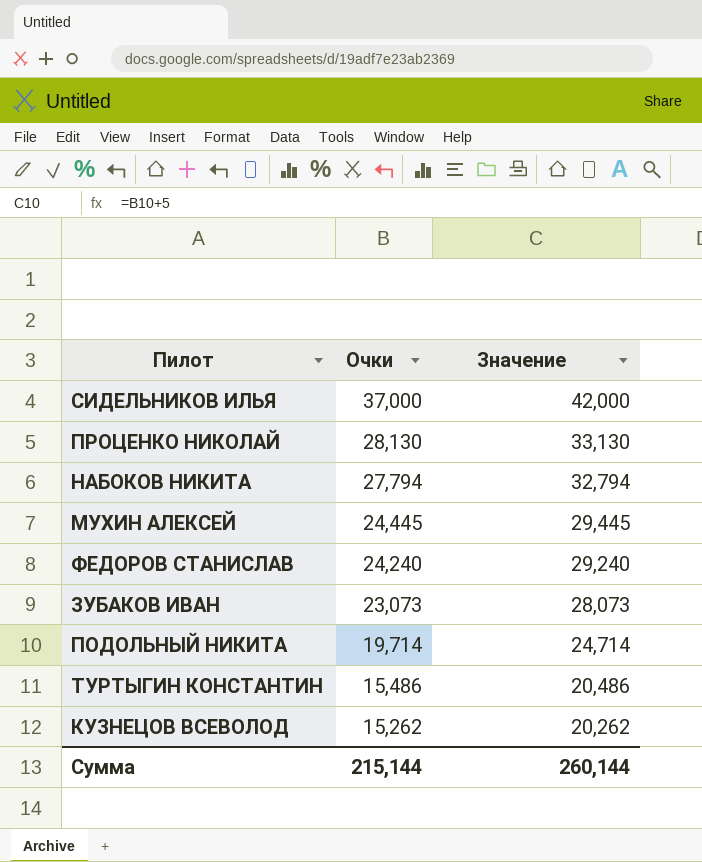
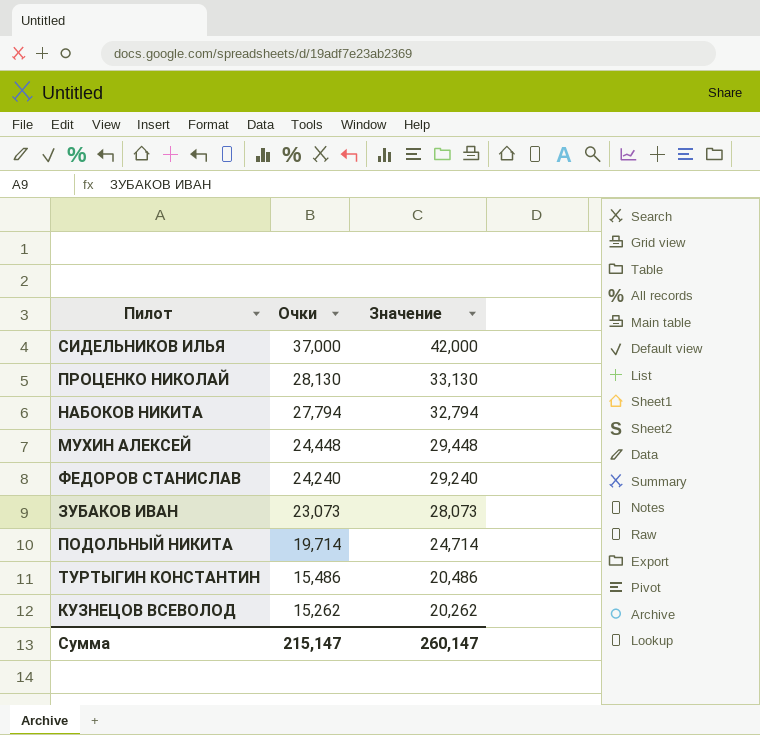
МУХИН АЛЕКСЕЙ | Очки: 24,445 -> 24,448
МУХИН АЛЕКСЕЙ | Значение: 29,445 -> 29,448
Сумма | Очки: 215,144 -> 215,147
Сумма | Значение: 260,144 -> 260,147

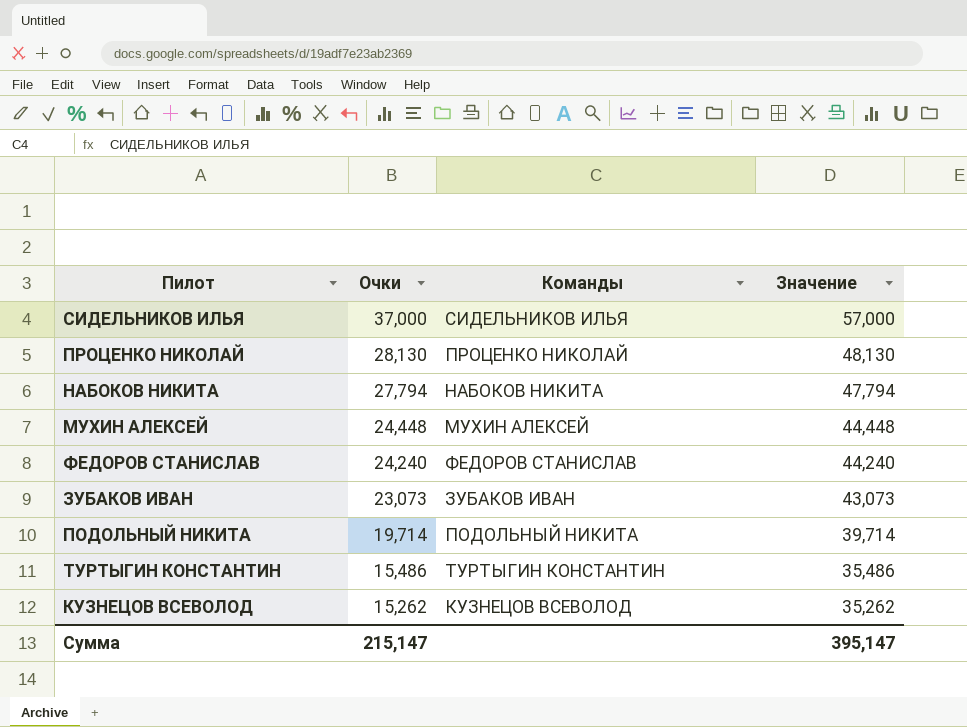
column Команды | position: none -> 3
column Значение | formula: [Очки] + 5 -> [Очки] + 20
Сумма | Значение: 260,147 -> 395,147

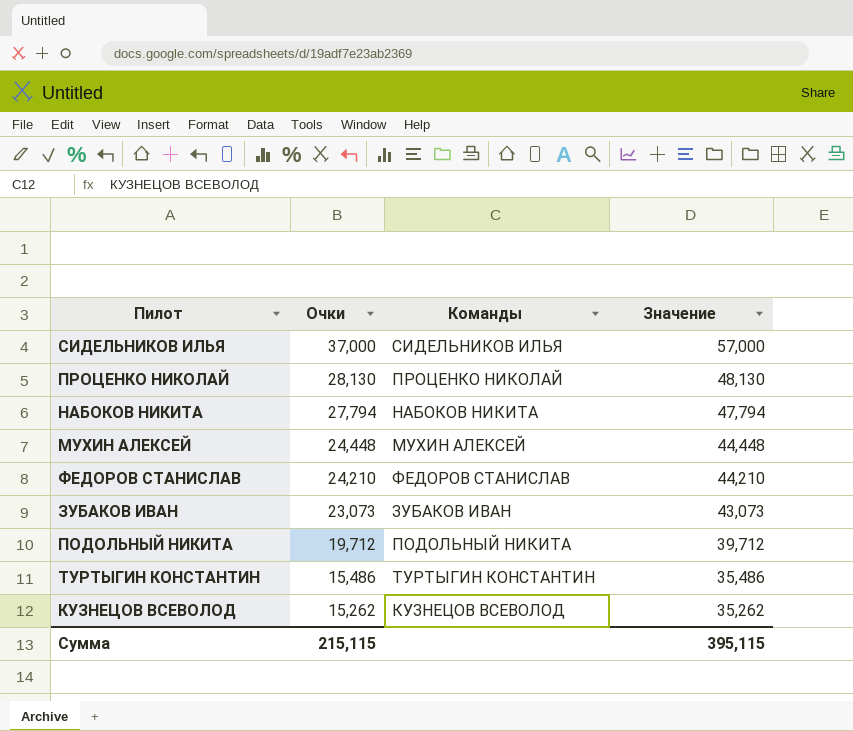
ФЕДОРОВ СТАНИСЛАВ | Очки: 24,240 -> 24,210
ФЕДОРОВ СТАНИСЛАВ | Значение: 44,240 -> 44,210
ПОДОЛЬНЫЙ НИКИТА | Очки: 19,714 -> 19,712
ПОДОЛЬНЫЙ НИКИТА | Значение: 39,714 -> 39,712
Сумма | Очки: 215,147 -> 215,115
Сумма | Значение: 395,147 -> 395,115

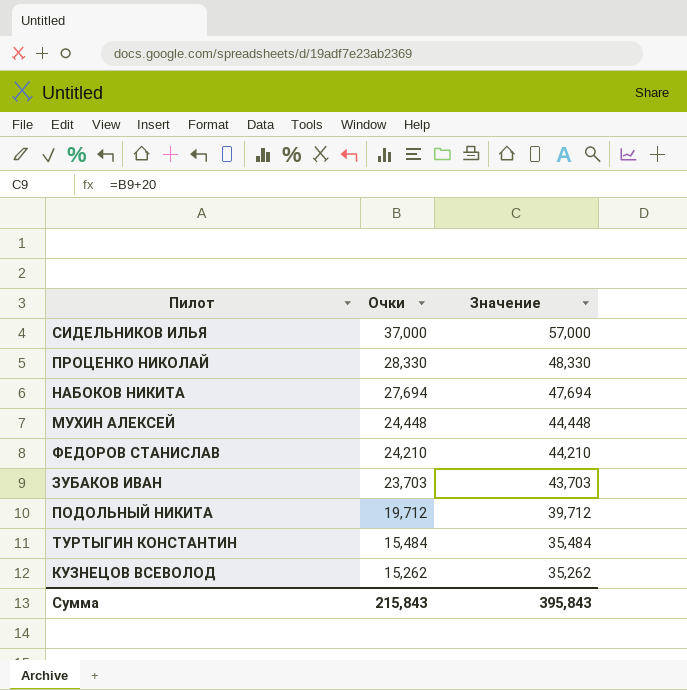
column Команды | position: 3 -> none
ПРОЦЕНКО НИКОЛАЙ | Очки: 28,130 -> 28,330
ПРОЦЕНКО НИКОЛАЙ | Значение: 48,130 -> 48,330
НАБОКОВ НИКИТА | Очки: 27,794 -> 27,694
НАБОКОВ НИКИТА | Значение: 47,794 -> 47,694
ЗУБАКОВ ИВАН | Очки: 23,073 -> 23,703
ЗУБАКОВ ИВАН | Значение: 43,073 -> 43,703
ТУРТЫГИН КОНСТАНТИН | Очки: 15,486 -> 15,484
ТУРТЫГИН КОНСТАНТИН | Значение: 35,486 -> 35,484
Сумма | Очки: 215,115 -> 215,843
Сумма | Значение: 395,115 -> 395,843

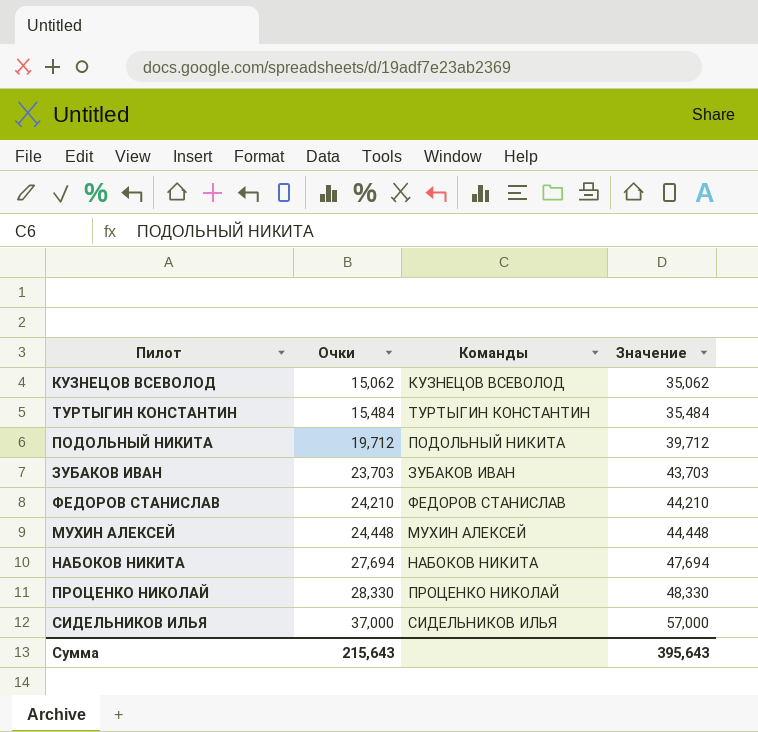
row order: Очки descending -> Очки ascending
column Команды | position: none -> 3
КУЗНЕЦОВ ВСЕВОЛОД | Очки: 15,262 -> 15,062
КУЗНЕЦОВ ВСЕВОЛОД | Значение: 35,262 -> 35,062
Сумма | Очки: 215,843 -> 215,643
Сумма | Значение: 395,843 -> 395,643

